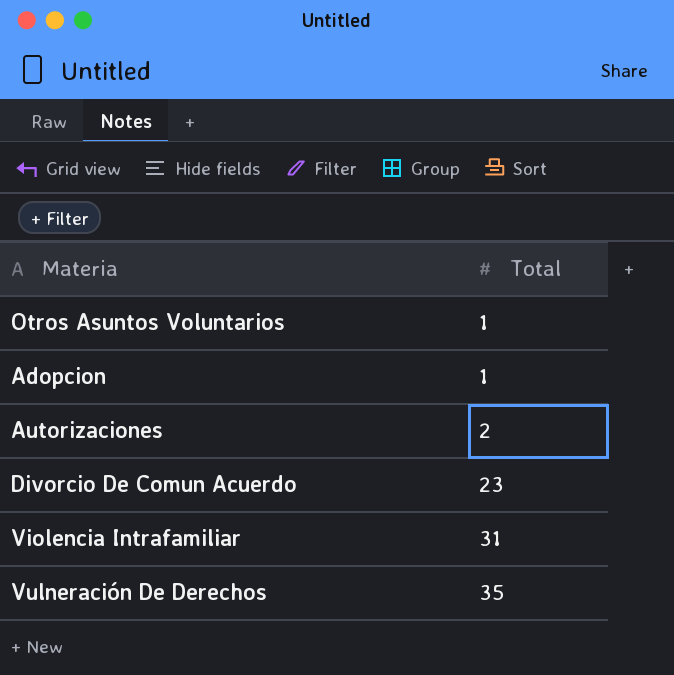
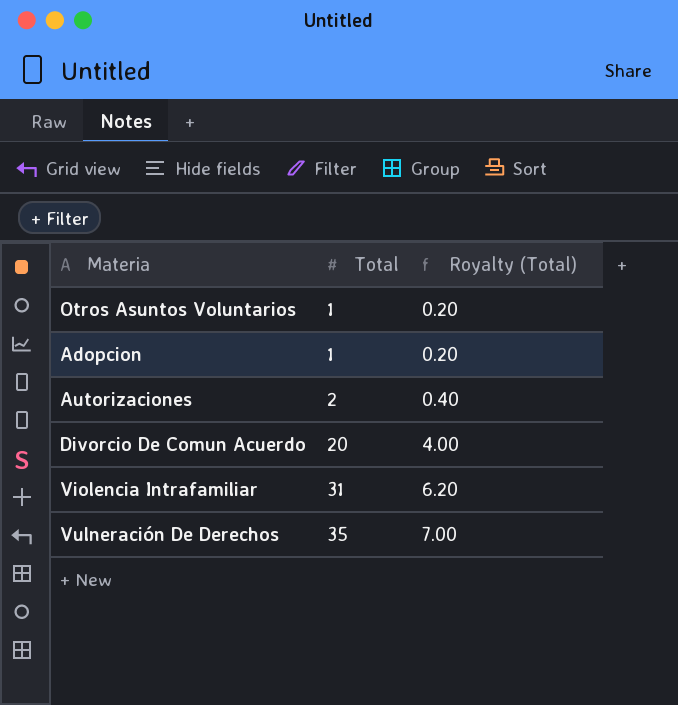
column Royalty (Total) | formula: none -> [Total] * 0.2
Divorcio De Comun Acuerdo | Total: 23 -> 20

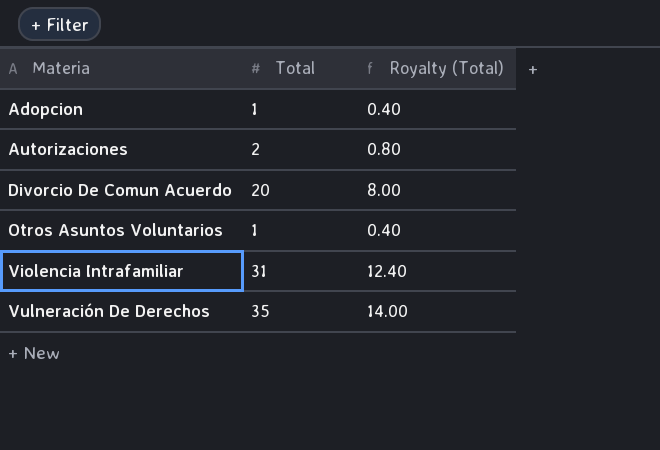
row order: Total ascending -> Materia ascending
column Royalty (Total) | formula: [Total] * 0.2 -> [Total] * 0.4

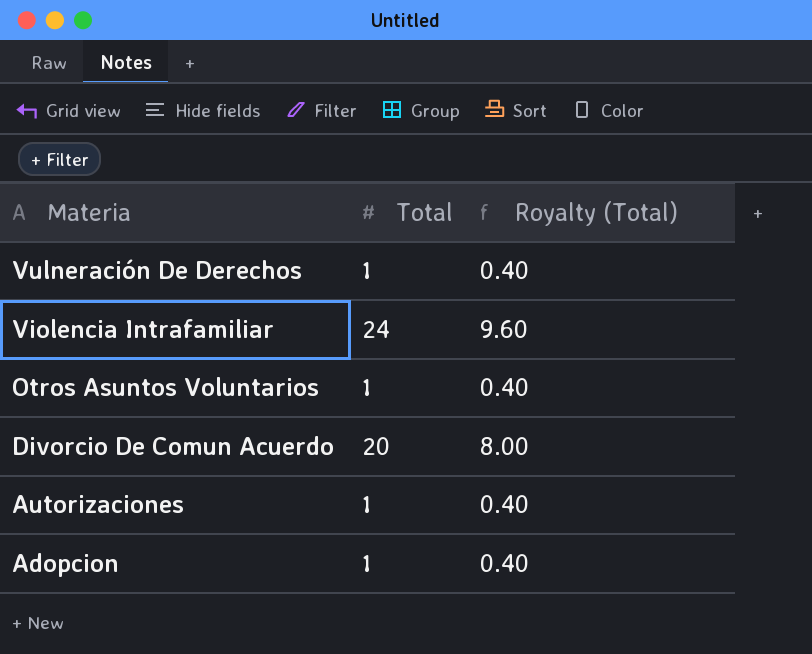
row order: Materia ascending -> Materia descending
Vulneración De Derechos | Total: 35 -> 1
Vulneración De Derechos | Royalty (Total): 14.00 -> 0.40
Violencia Intrafamiliar | Total: 31 -> 24
Violencia Intrafamiliar | Royalty (Total): 12.40 -> 9.60
Autorizaciones | Total: 2 -> 1
Autorizaciones | Royalty (Total): 0.80 -> 0.40

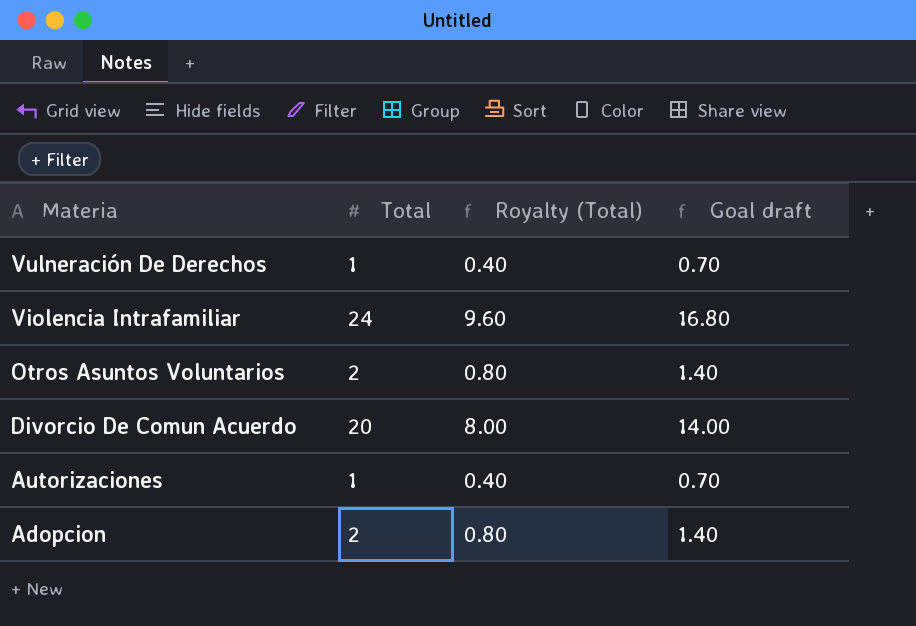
column Goal draft | formula: none -> [Total] * 0.7
Otros Asuntos Voluntarios | Total: 1 -> 2
Otros Asuntos Voluntarios | Royalty (Total): 0.40 -> 0.80
Adopcion | Total: 1 -> 2
Adopcion | Royalty (Total): 0.40 -> 0.80

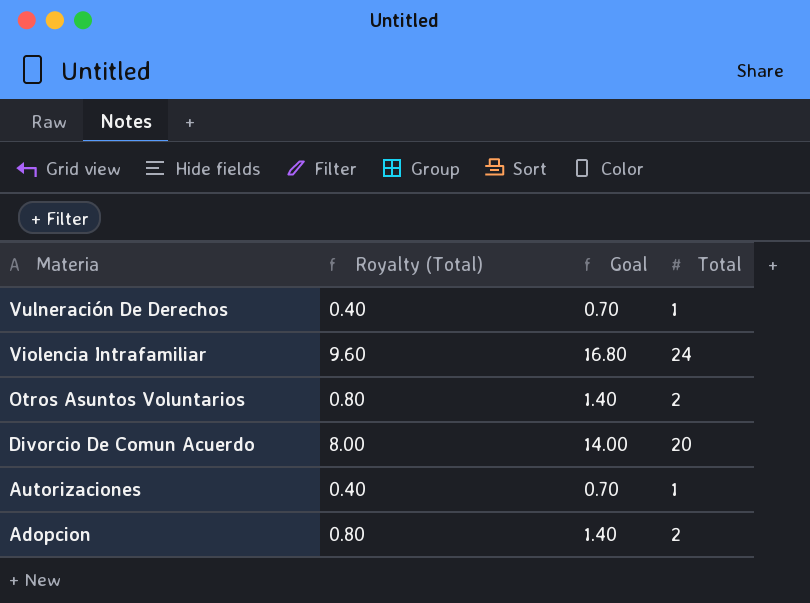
column name: Goal draft -> Goal
column Total | position: 2 -> 4

